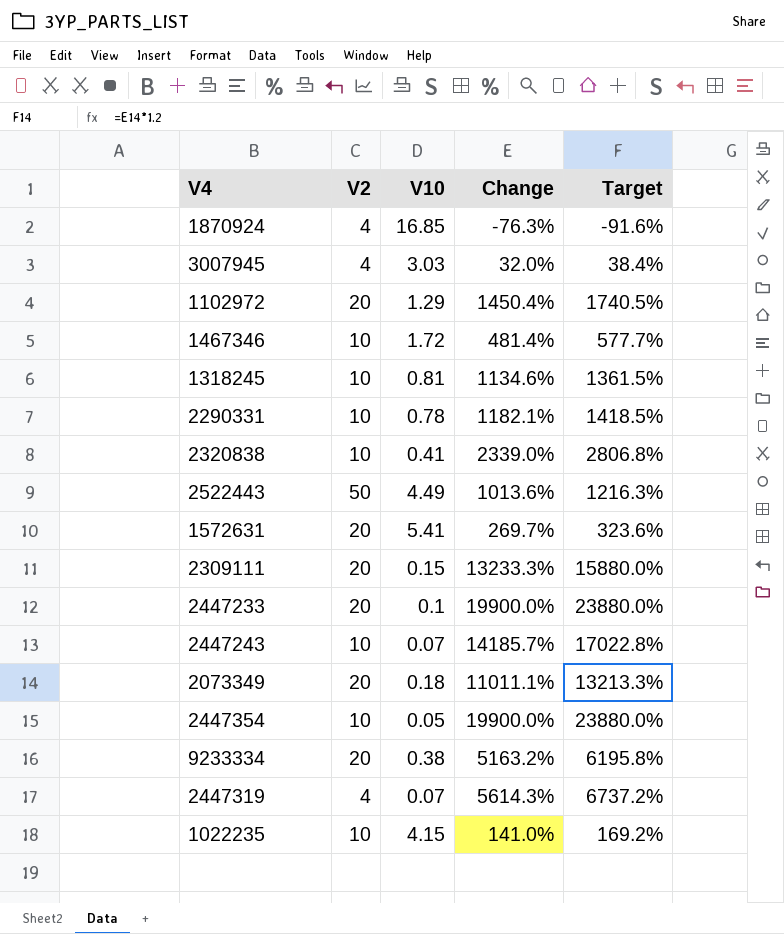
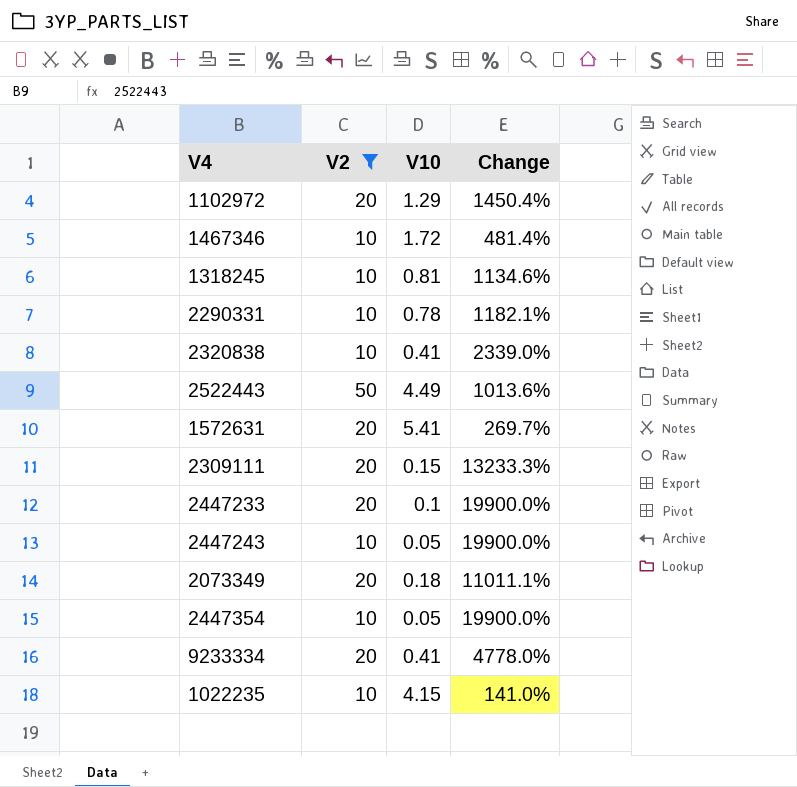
filter: none -> V2 != 4
column Target | formula: [Change] * 1.2 -> none
2447243 | V10: 0.07 -> 0.05
2447243 | Change: 14185.7% -> 19900.0%
9233334 | V10: 0.38 -> 0.41
9233334 | Change: 5163.2% -> 4778.0%

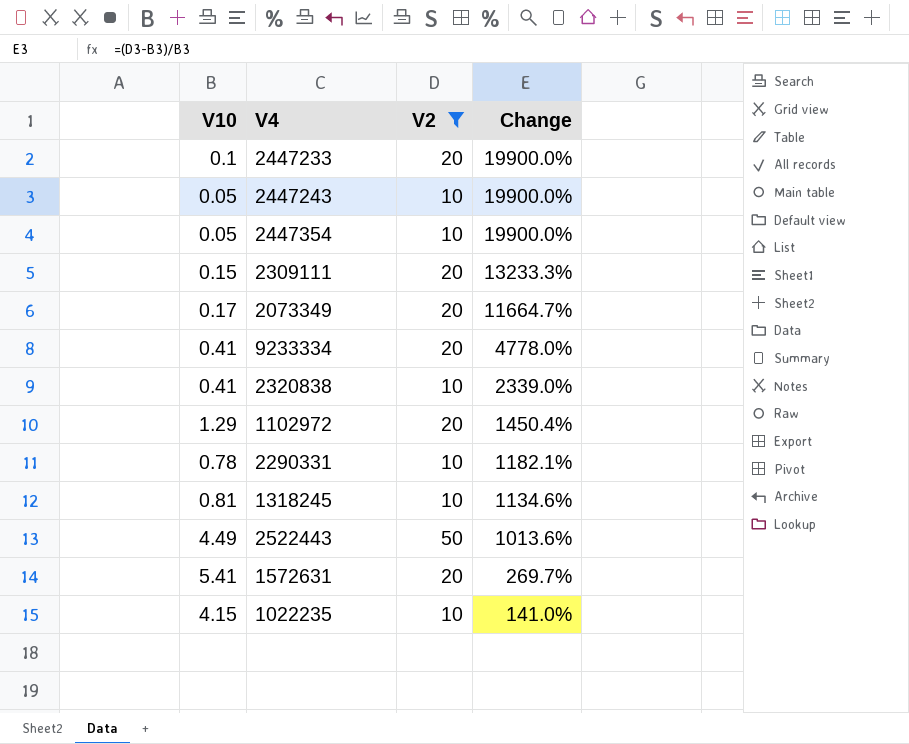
row order: none -> Change descending
column V10 | position: 3 -> 1
row 1467346: 10 | 1.72 | 481.4% -> none
2073349 | V10: 0.18 -> 0.17
2073349 | Change: 11011.1% -> 11664.7%

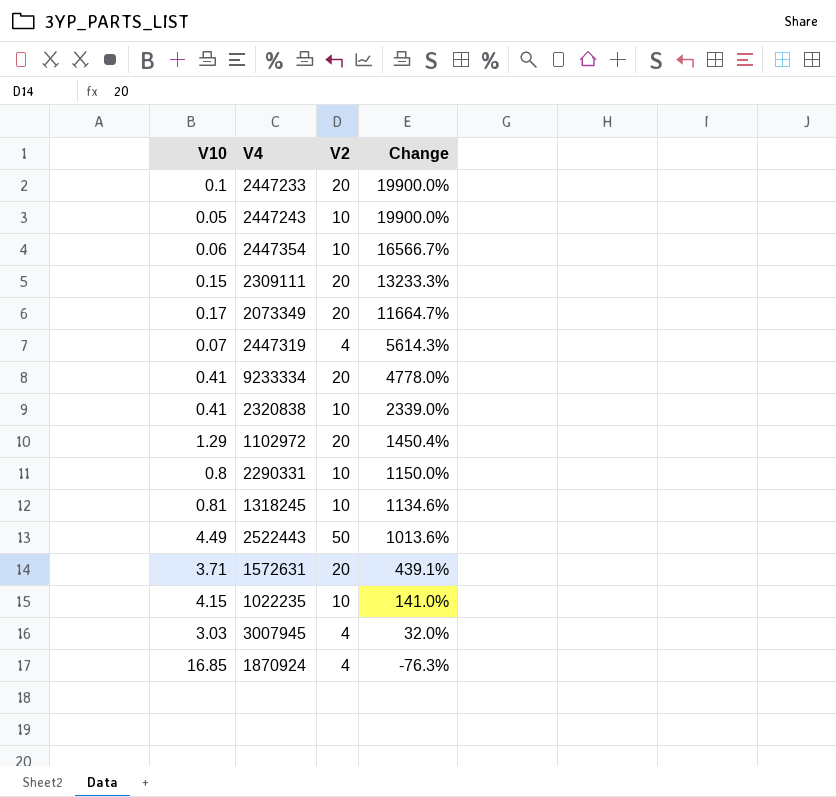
filter: V2 != 4 -> none
2447354 | V10: 0.05 -> 0.06
2447354 | Change: 19900.0% -> 16566.7%
2290331 | V10: 0.78 -> 0.8
2290331 | Change: 1182.1% -> 1150.0%
1572631 | V10: 5.41 -> 3.71
1572631 | Change: 269.7% -> 439.1%

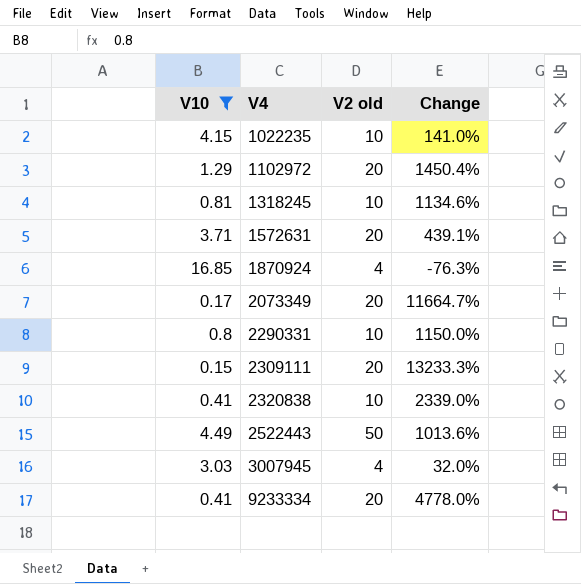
filter: none -> V10 >= 0.15
row order: Change descending -> V4 ascending
column name: V2 -> V2 old

